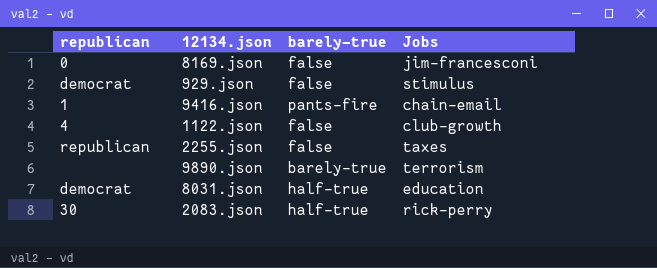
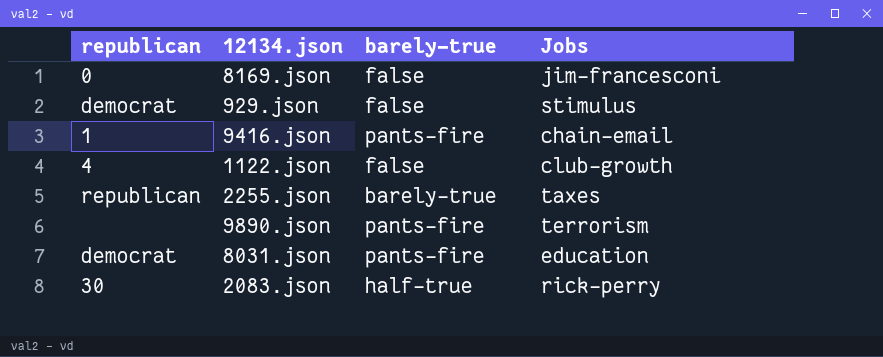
2255.json | barely-true: false -> barely-true
9890.json | barely-true: barely-true -> pants-fire
8031.json | barely-true: half-true -> pants-fire

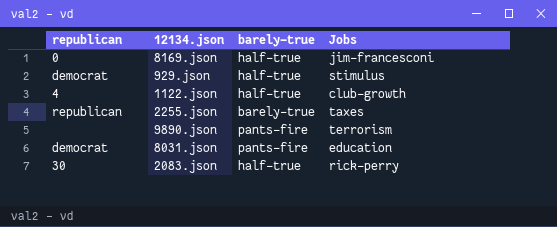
row 9416.json: 1 | pants-fire | chain-email -> none
8169.json | barely-true: false -> half-true
929.json | barely-true: false -> half-true
1122.json | barely-true: false -> half-true

